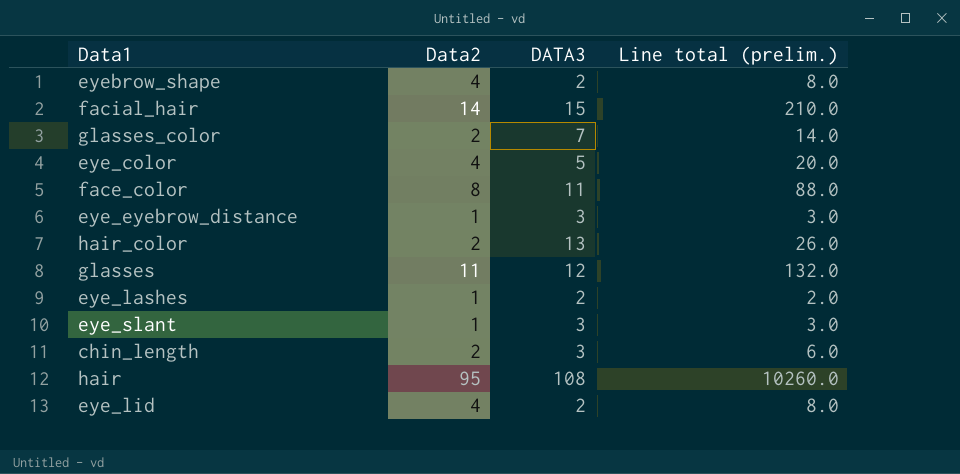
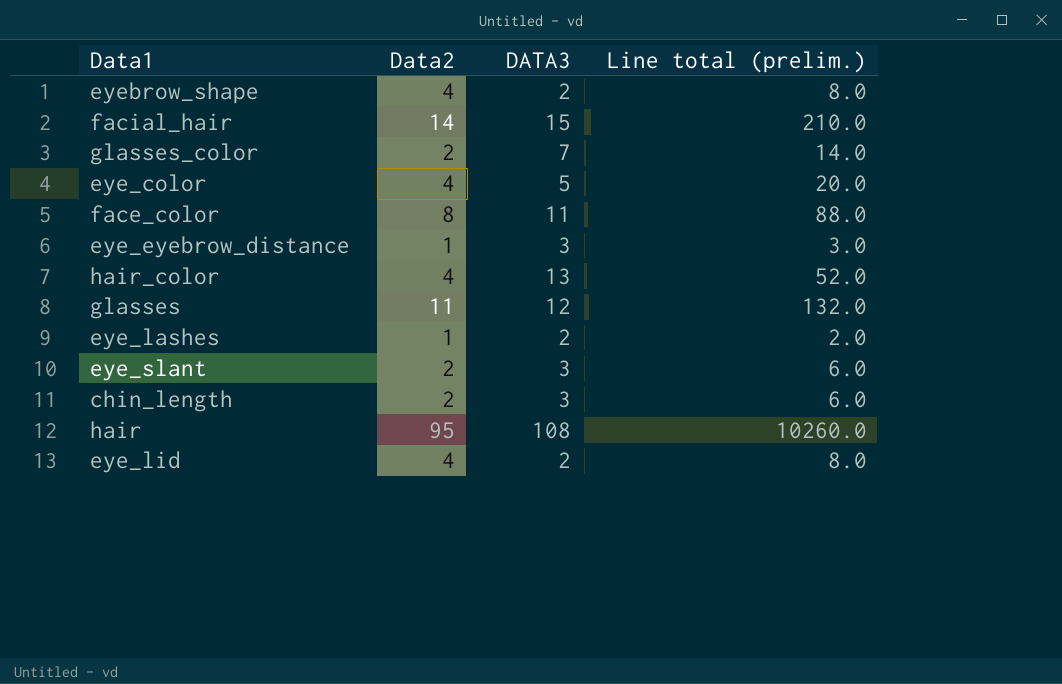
hair_color | Data2: 2 -> 4
hair_color | Line total (prelim.): 26.0 -> 52.0
eye_slant | Data2: 1 -> 2
eye_slant | Line total (prelim.): 3.0 -> 6.0

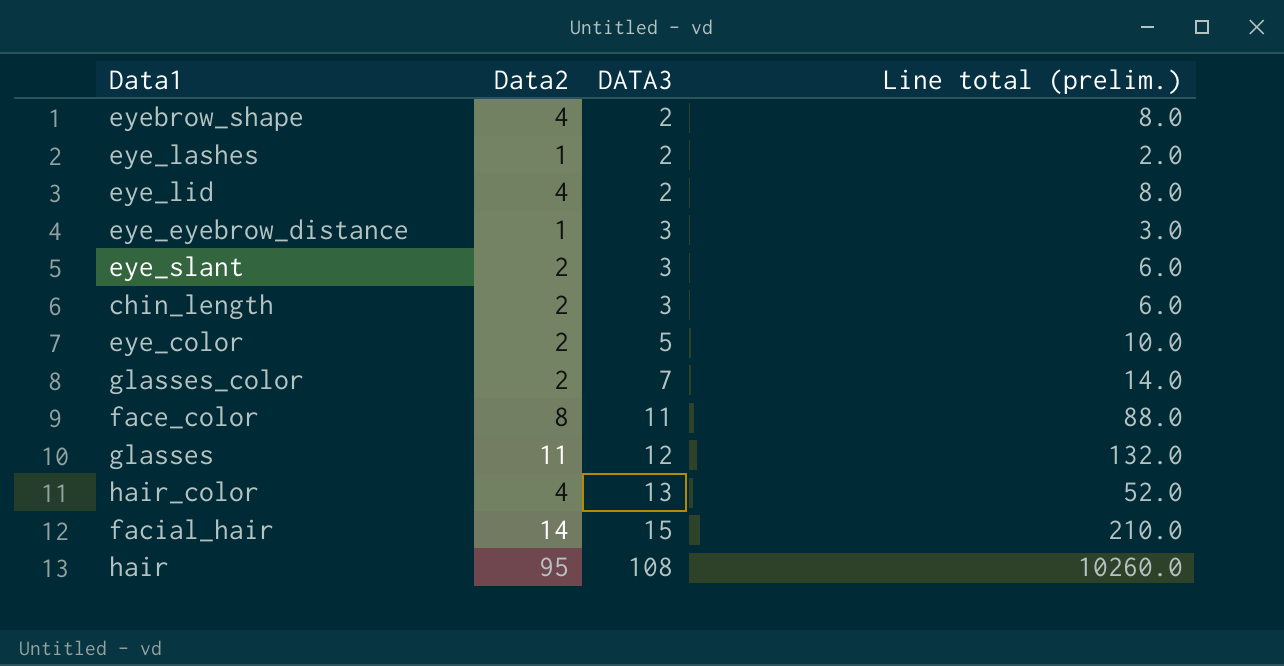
row order: none -> DATA3 ascending
eye_color | Data2: 4 -> 2
eye_color | Line total (prelim.): 20.0 -> 10.0

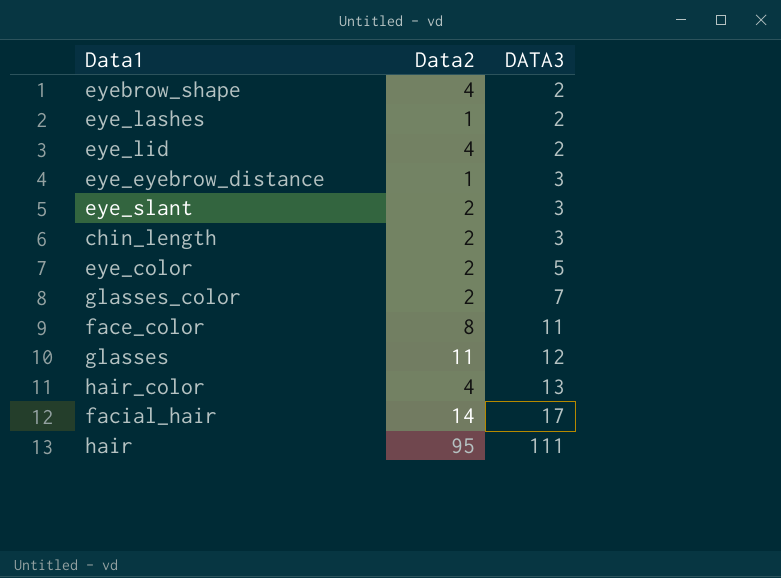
column Line total (prelim.) | formula: [Data2] * [DATA3] -> none
facial_hair | DATA3: 15 -> 17
hair | DATA3: 108 -> 111

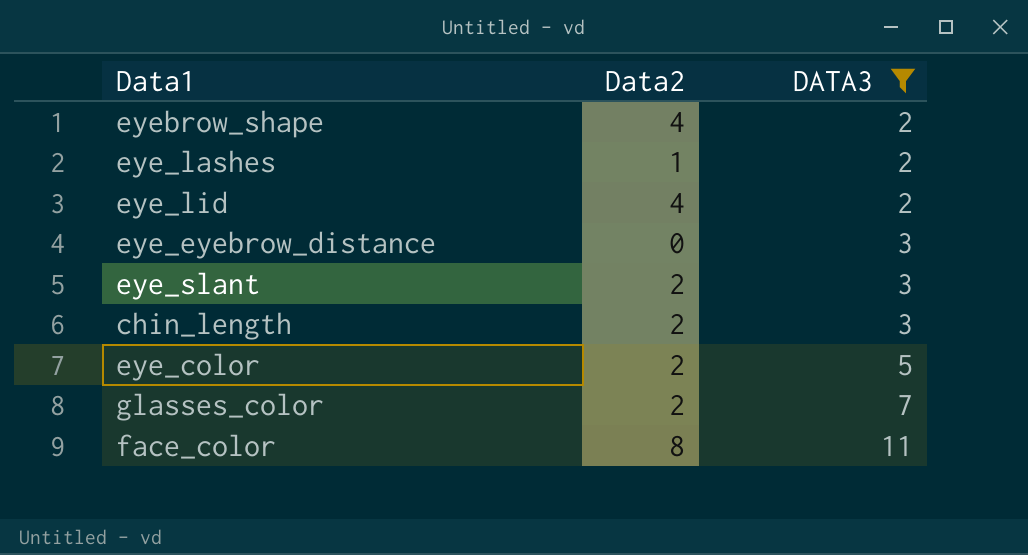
filter: none -> DATA3 <= 11
eye_eyebrow_distance | Data2: 1 -> 0

